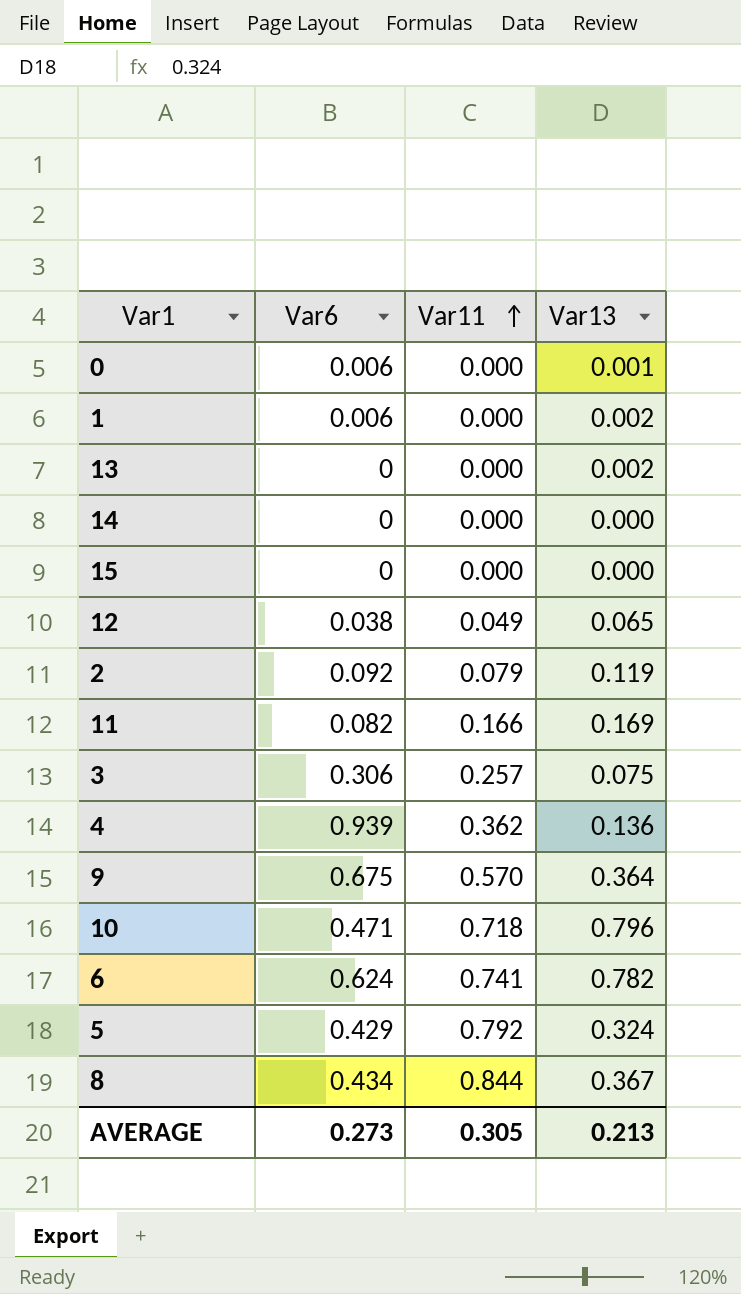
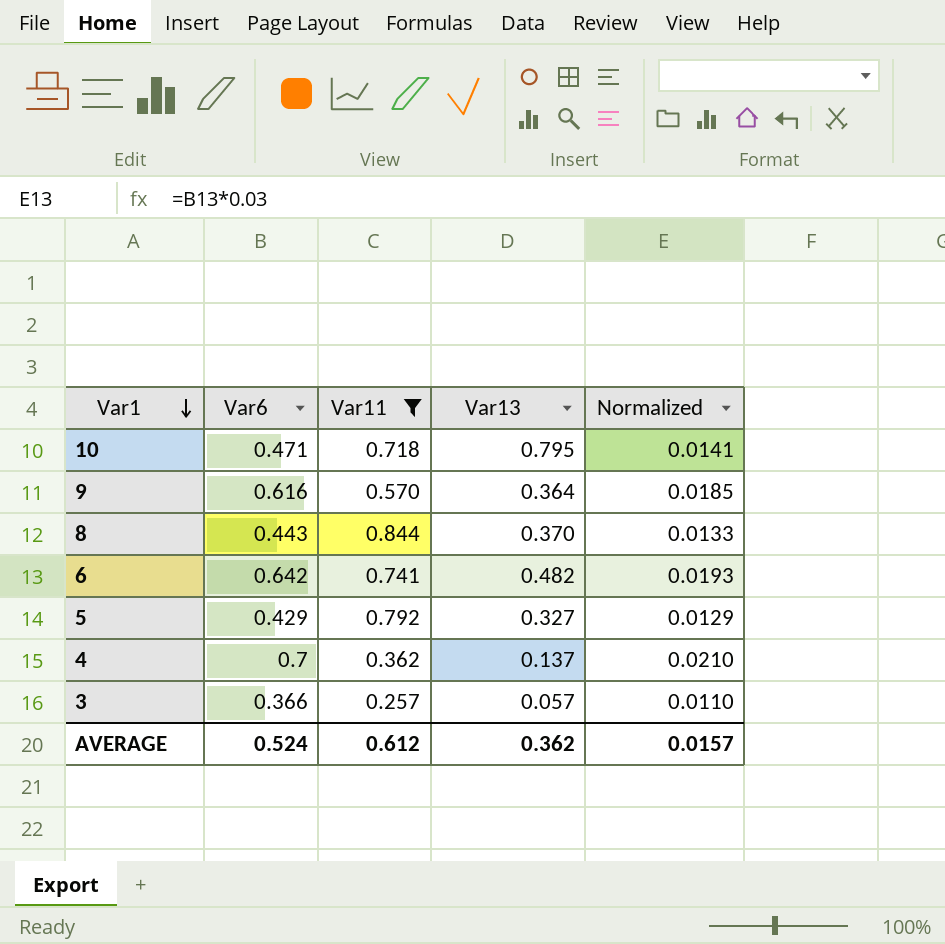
filter: none -> Var11 >= 0.257
row order: Var11 ascending -> Var1 descending
column Normalized | formula: none -> [Var6] * 0.03
10 | Var13: 0.796 -> 0.795
9 | Var6: 0.675 -> 0.616
8 | Var6: 0.434 -> 0.443
8 | Var13: 0.367 -> 0.370
6 | Var6: 0.624 -> 0.642
6 | Var13: 0.782 -> 0.482
5 | Var13: 0.324 -> 0.327
4 | Var6: 0.939 -> 0.7
4 | Var13: 0.136 -> 0.137
3 | Var6: 0.306 -> 0.366
3 | Var13: 0.075 -> 0.057
AVERAGE | Var6: 0.273 -> 0.524
AVERAGE | Var11: 0.305 -> 0.612
AVERAGE | Var13: 0.213 -> 0.362

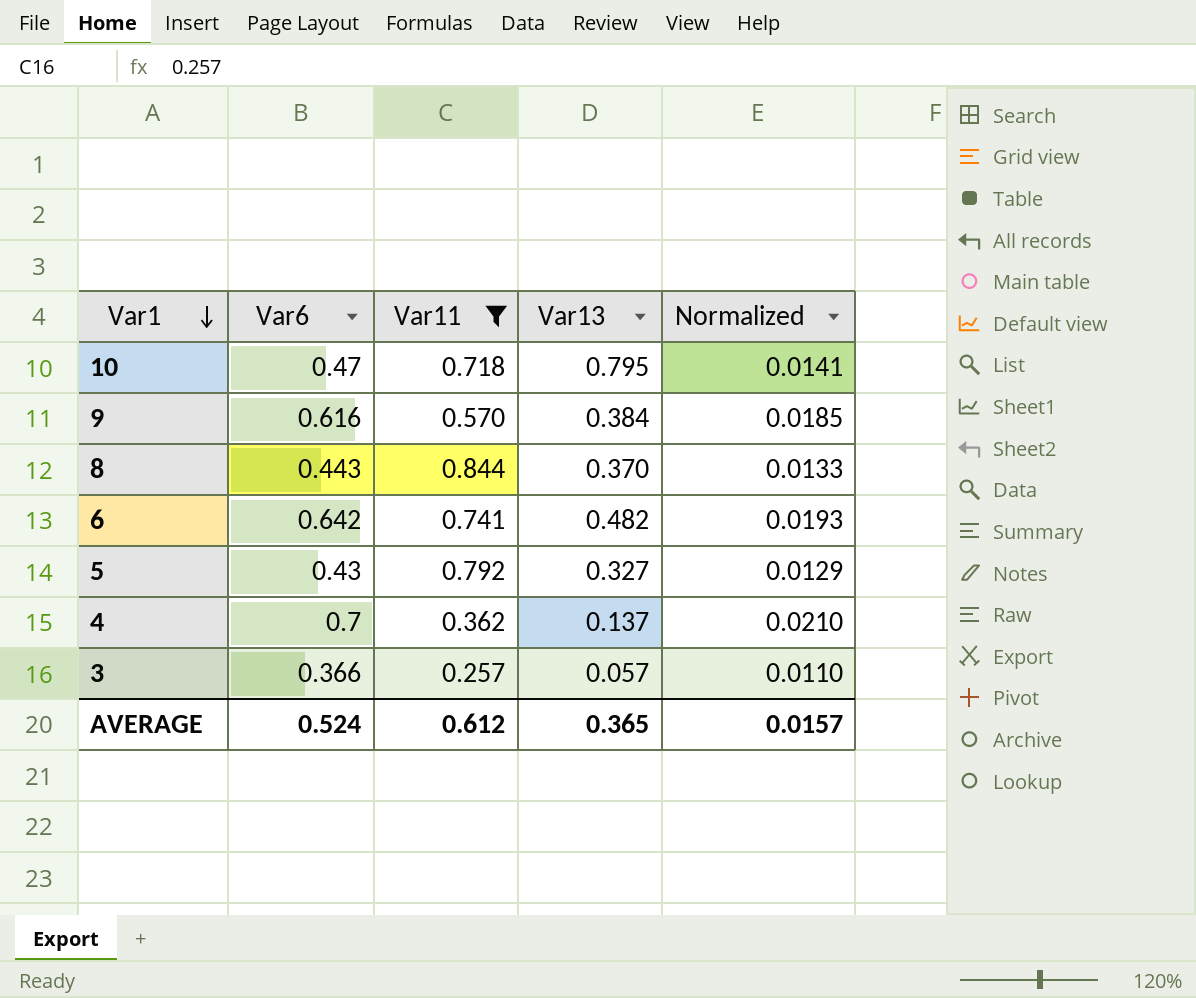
10 | Var6: 0.471 -> 0.47
9 | Var13: 0.364 -> 0.384
5 | Var6: 0.429 -> 0.43
AVERAGE | Var13: 0.362 -> 0.365

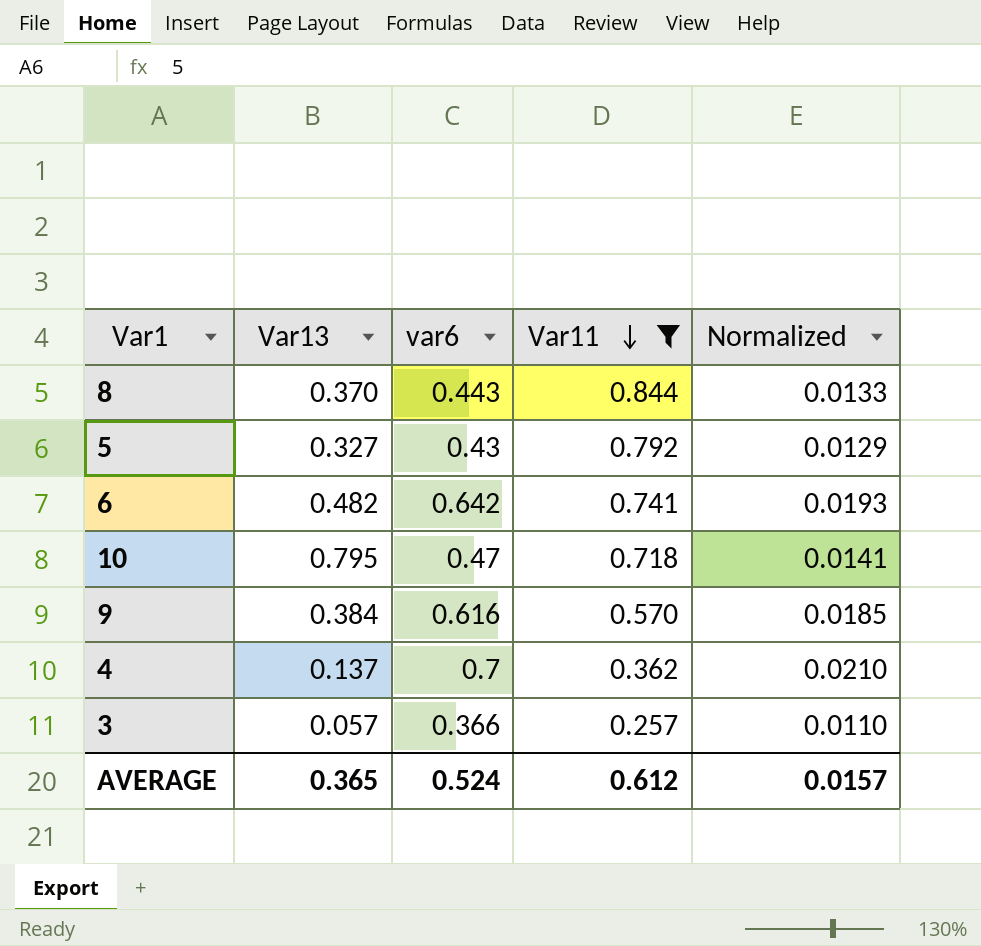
row order: Var1 descending -> Var11 descending
column Var13 | position: 4 -> 2
column name: Var6 -> var6

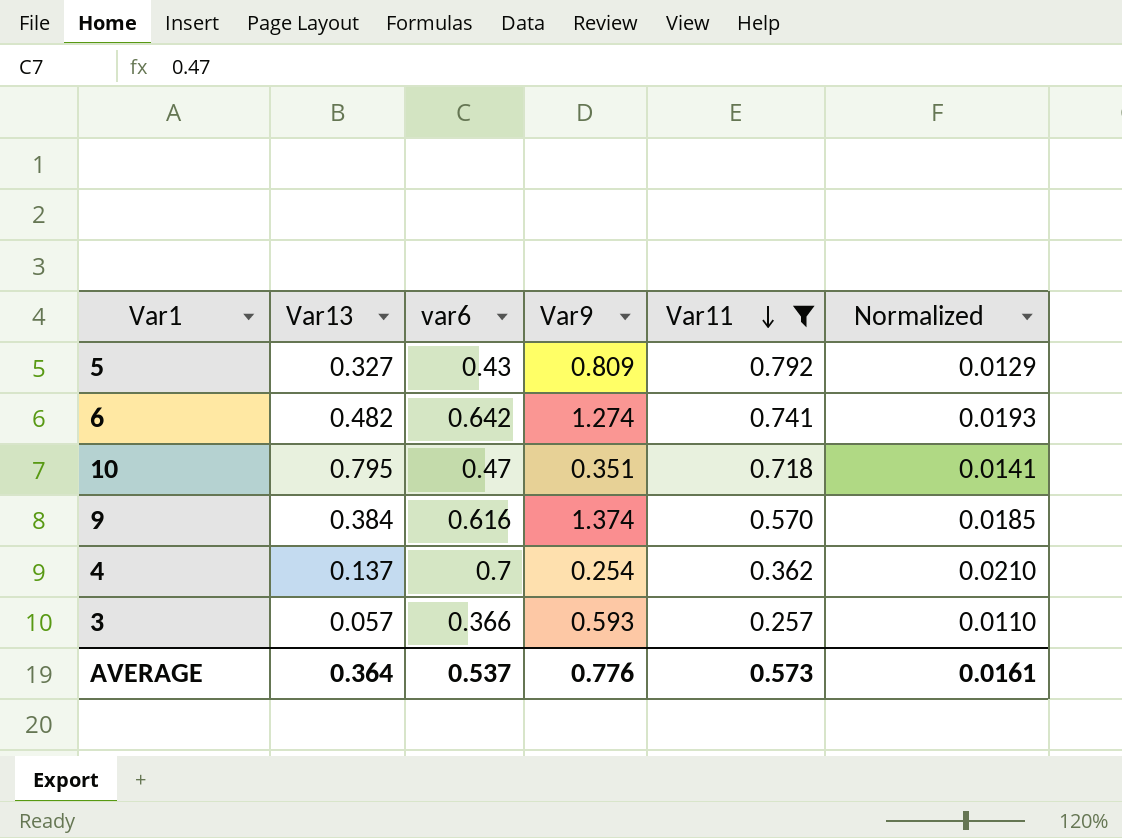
column Var9 | position: none -> 4
row 8: 0.370 | 0.443 | 0.844 | 0.0133 -> none
AVERAGE | Var13: 0.365 -> 0.364
AVERAGE | var6: 0.524 -> 0.537
AVERAGE | Var11: 0.612 -> 0.573
AVERAGE | Normalized: 0.0157 -> 0.0161

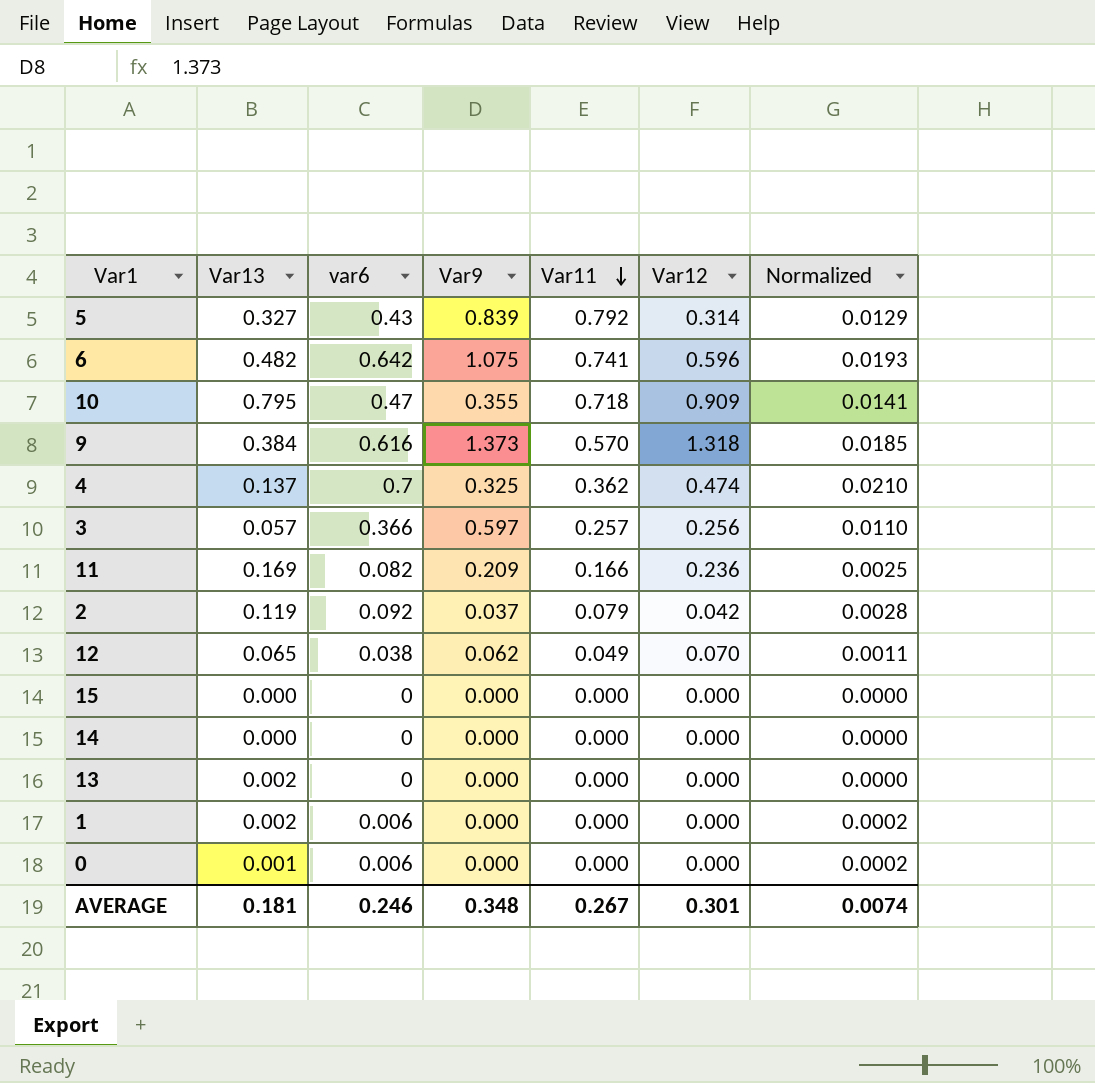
filter: Var11 >= 0.257 -> none
column Var12 | position: none -> 6
5 | Var9: 0.809 -> 0.839
6 | Var9: 1.274 -> 1.075
10 | Var9: 0.351 -> 0.355
9 | Var9: 1.374 -> 1.373
4 | Var9: 0.254 -> 0.325
3 | Var9: 0.593 -> 0.597
AVERAGE | Var13: 0.364 -> 0.181
AVERAGE | var6: 0.537 -> 0.246
AVERAGE | Var9: 0.776 -> 0.348
AVERAGE | Var11: 0.573 -> 0.267
AVERAGE | Normalized: 0.0161 -> 0.0074

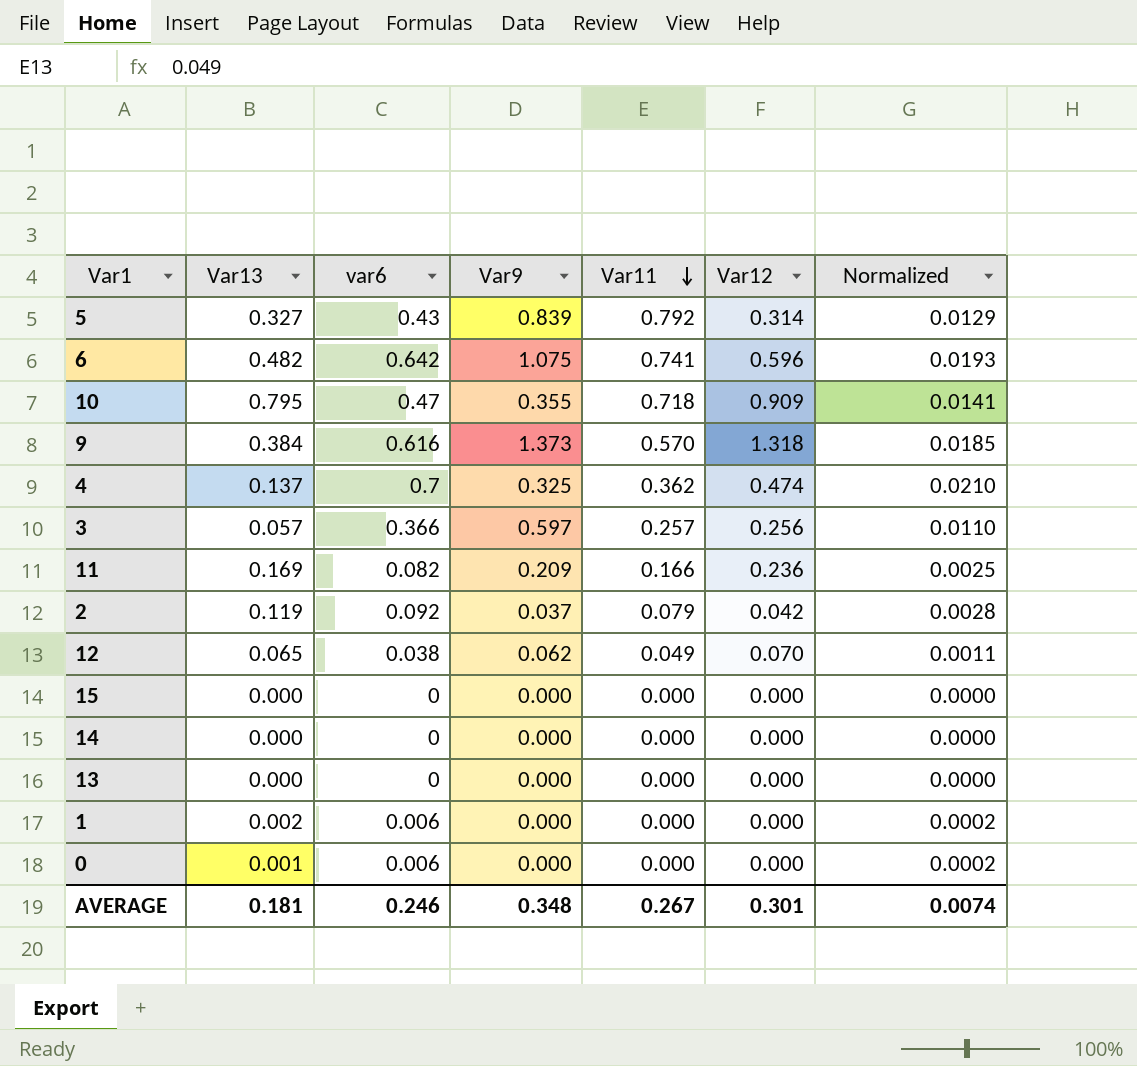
13 | Var13: 0.002 -> 0.000

